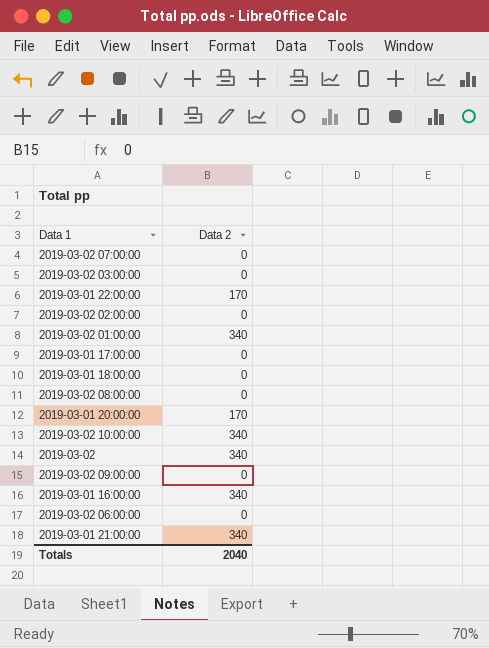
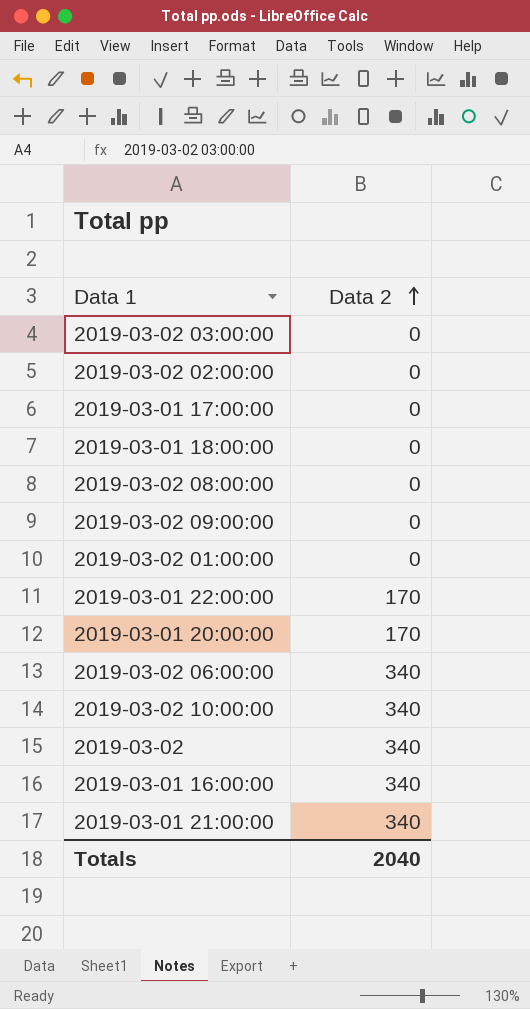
row order: none -> Data 2 ascending
row 2019-03-02 07:00:00: 0 -> none
2019-03-02 01:00:00 | Data 2: 340 -> 0
2019-03-02 06:00:00 | Data 2: 0 -> 340

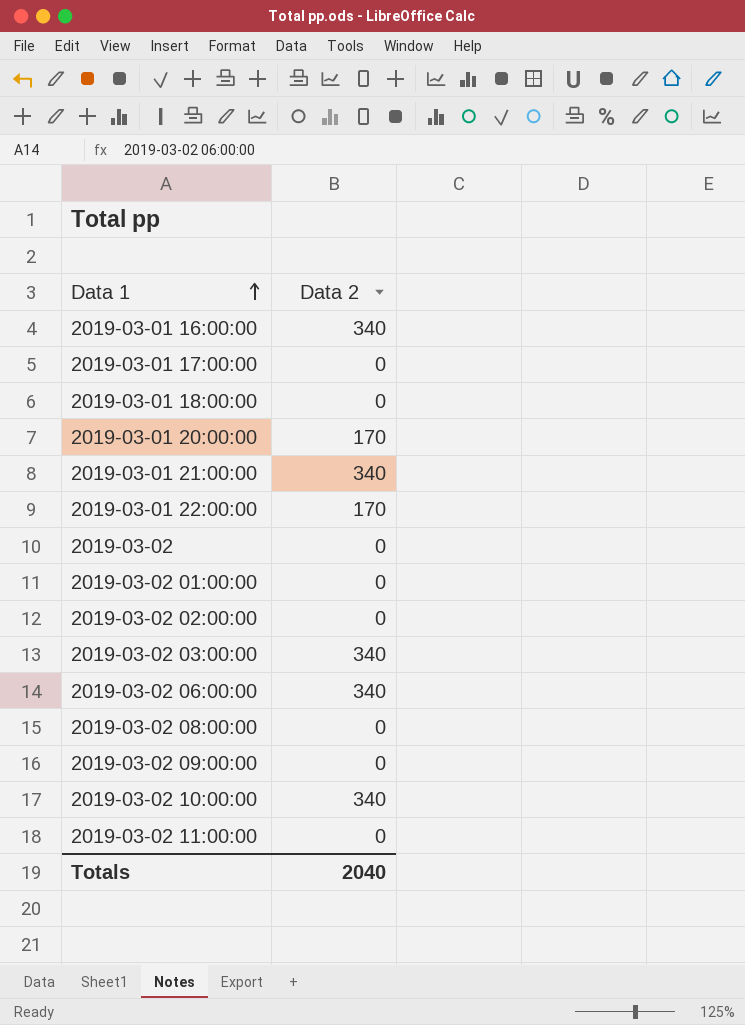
row order: Data 2 ascending -> Data 1 ascending
2019-03-02 | Data 2: 340 -> 0
2019-03-02 03:00:00 | Data 2: 0 -> 340
row 2019-03-02 11:00:00: none -> 0

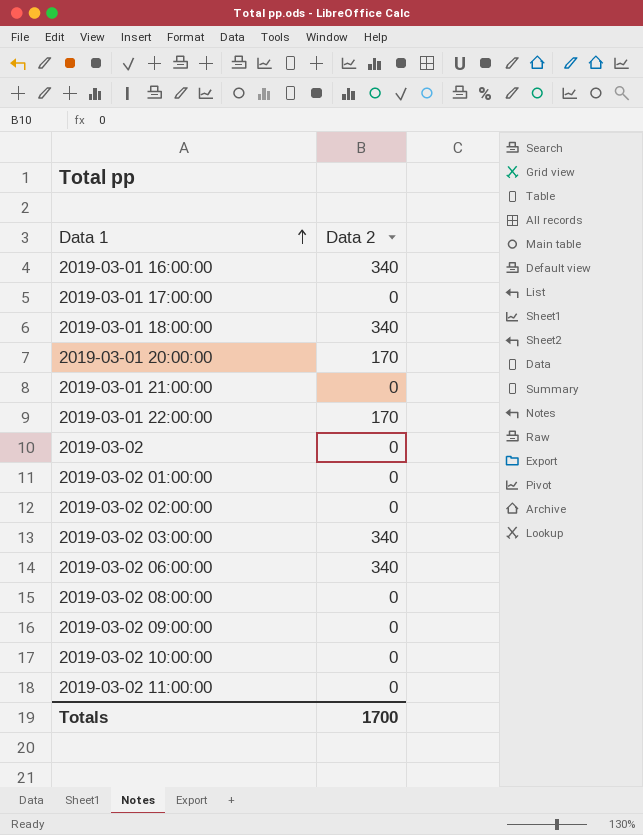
2019-03-01 18:00:00 | Data 2: 0 -> 340
2019-03-01 21:00:00 | Data 2: 340 -> 0
2019-03-02 10:00:00 | Data 2: 340 -> 0
Totals | Data 2: 2040 -> 1700

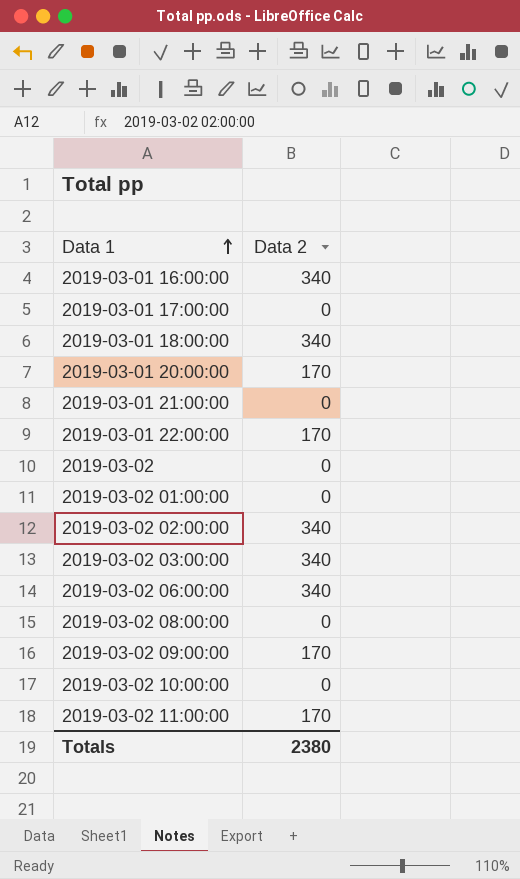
2019-03-02 02:00:00 | Data 2: 0 -> 340
2019-03-02 09:00:00 | Data 2: 0 -> 170
2019-03-02 11:00:00 | Data 2: 0 -> 170
Totals | Data 2: 1700 -> 2380

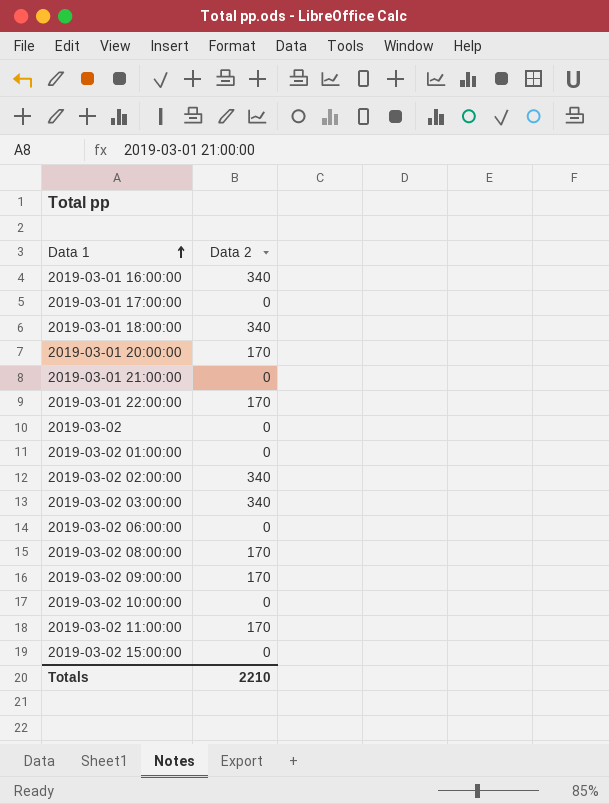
2019-03-02 06:00:00 | Data 2: 340 -> 0
2019-03-02 08:00:00 | Data 2: 0 -> 170
row 2019-03-02 15:00:00: none -> 0
Totals | Data 2: 2380 -> 2210

